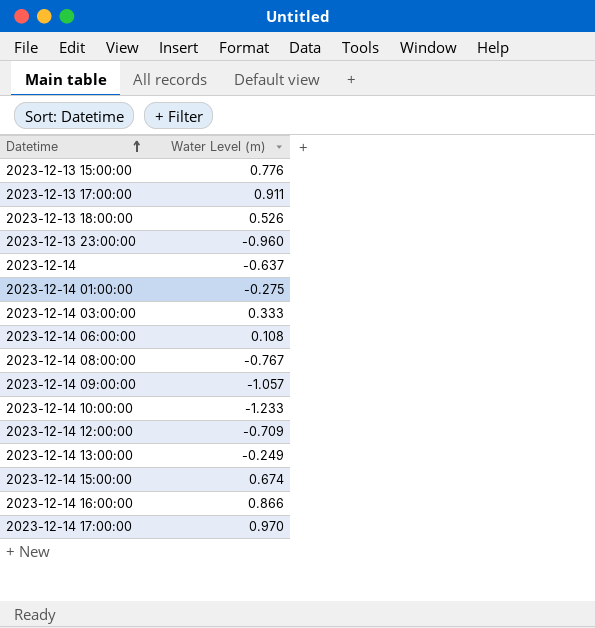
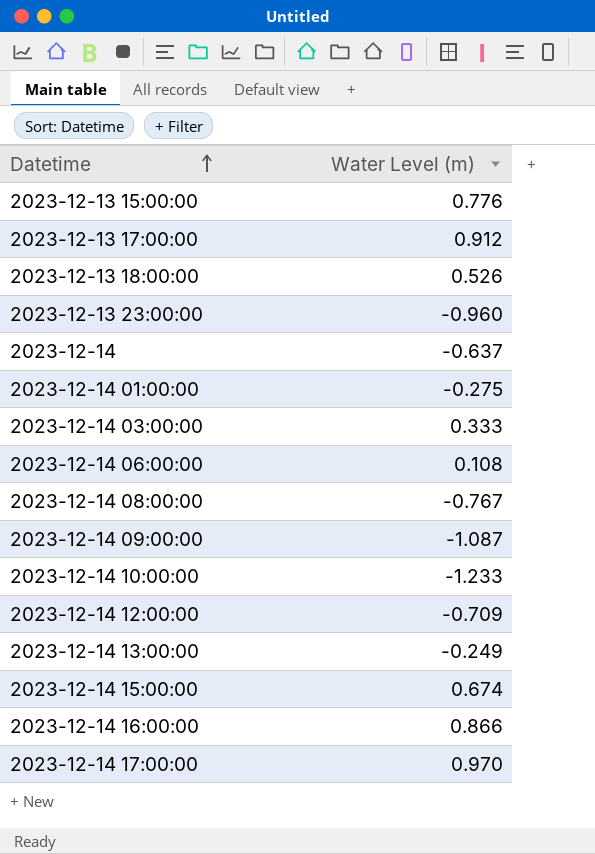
2023-12-13 17:00:00 | Water Level (m): 0.911 -> 0.912
2023-12-14 09:00:00 | Water Level (m): -1.057 -> -1.087

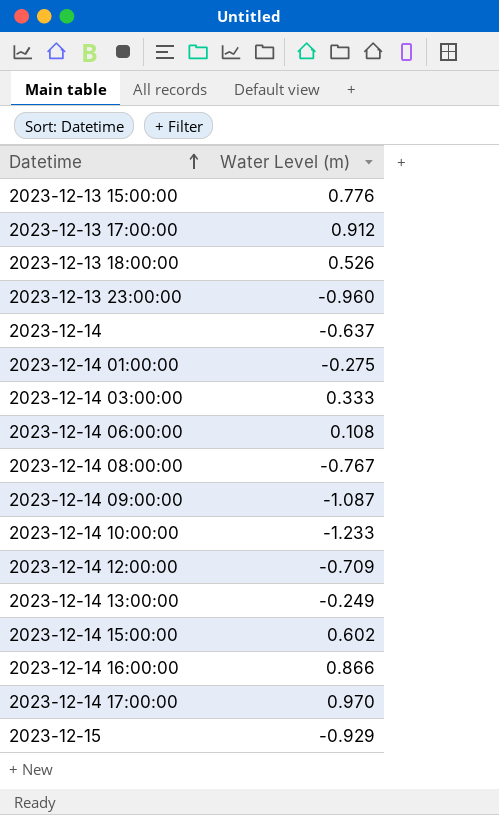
2023-12-14 15:00:00 | Water Level (m): 0.674 -> 0.602
row 2023-12-15: none -> -0.929

